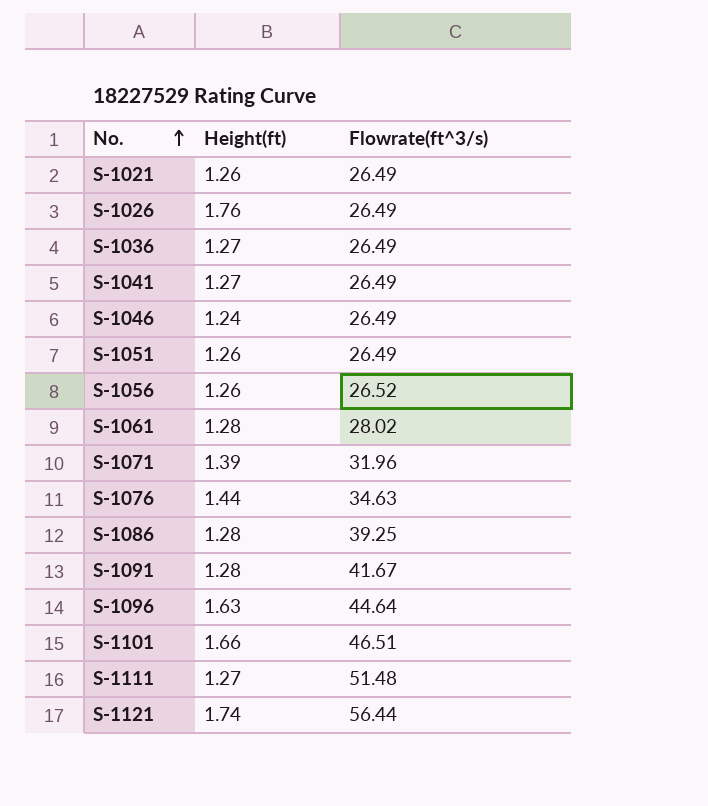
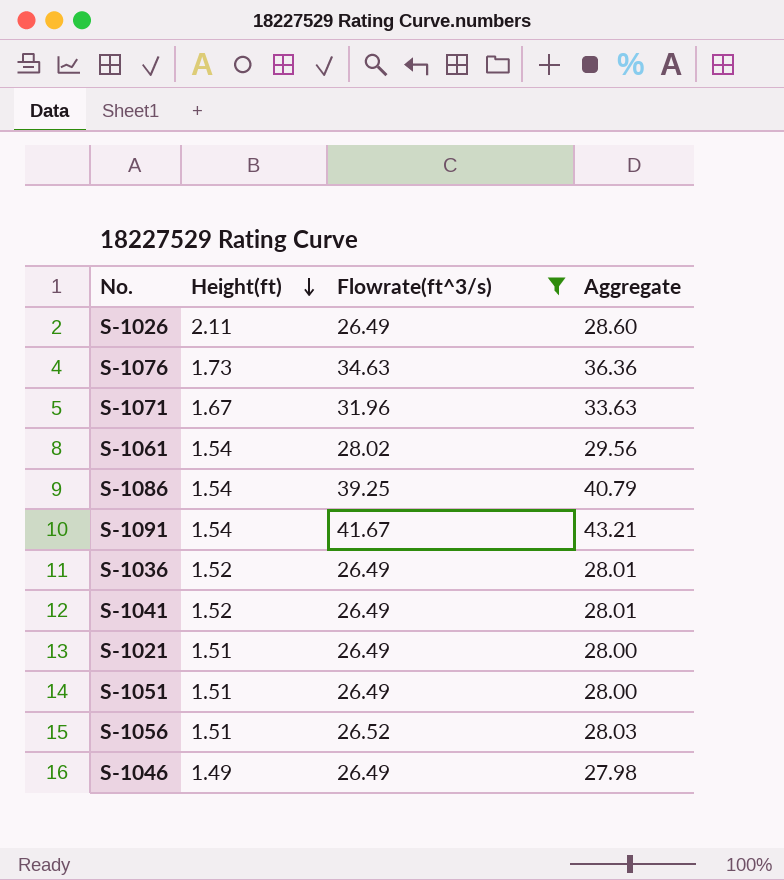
filter: none -> Flowrate(ft^3/s) <= 41.67
row order: No. ascending -> Height(ft) descending
column Aggregate | formula: none -> [Height(ft)] + [Flowrate(ft^3/s)]
S-1026 | Height(ft): 1.76 -> 2.11
S-1076 | Height(ft): 1.44 -> 1.73
S-1071 | Height(ft): 1.39 -> 1.67
S-1061 | Height(ft): 1.28 -> 1.54
S-1086 | Height(ft): 1.28 -> 1.54
S-1091 | Height(ft): 1.28 -> 1.54
S-1036 | Height(ft): 1.27 -> 1.52
S-1041 | Height(ft): 1.27 -> 1.52
S-1021 | Height(ft): 1.26 -> 1.51
S-1051 | Height(ft): 1.26 -> 1.51
S-1056 | Height(ft): 1.26 -> 1.51
S-1046 | Height(ft): 1.24 -> 1.49

